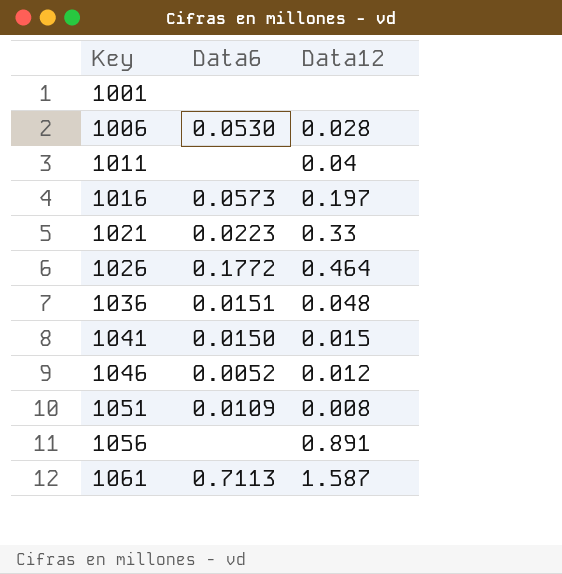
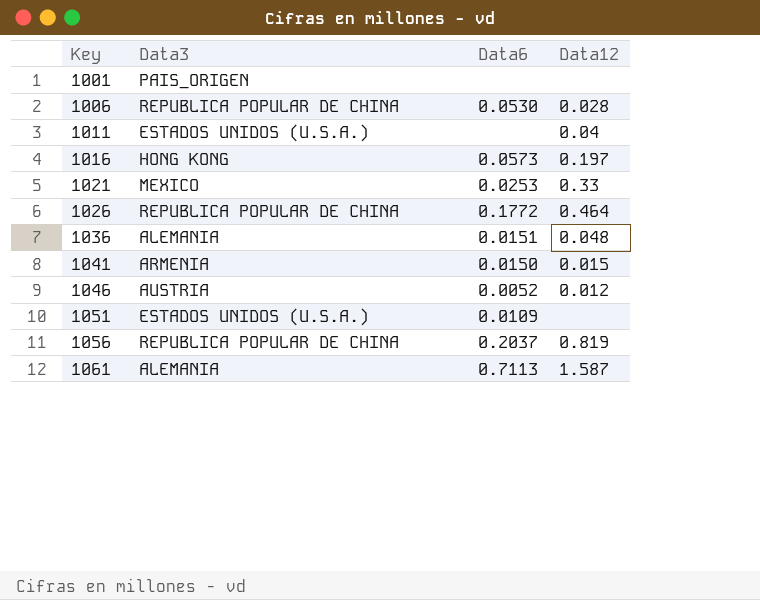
column Data3 | position: none -> 2
1021 | Data6: 0.0223 -> 0.0253
1051 | Data12: 0.008 -> none
1056 | Data6: none -> 0.2037
1056 | Data12: 0.891 -> 0.819

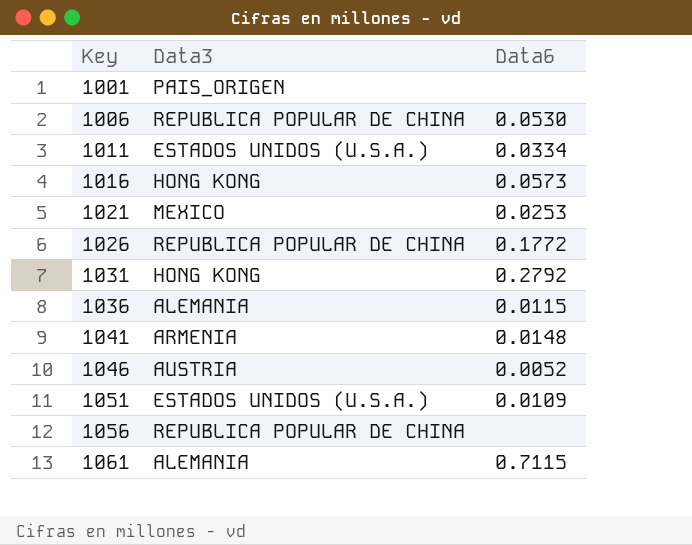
column Data12 | position: 4 -> none
1011 | Data6: none -> 0.0334
row 1031: none -> HONG KONG | 0.2792
1036 | Data6: 0.0151 -> 0.0115
1041 | Data6: 0.0150 -> 0.0148
1056 | Data6: 0.2037 -> none
1061 | Data6: 0.7113 -> 0.7115

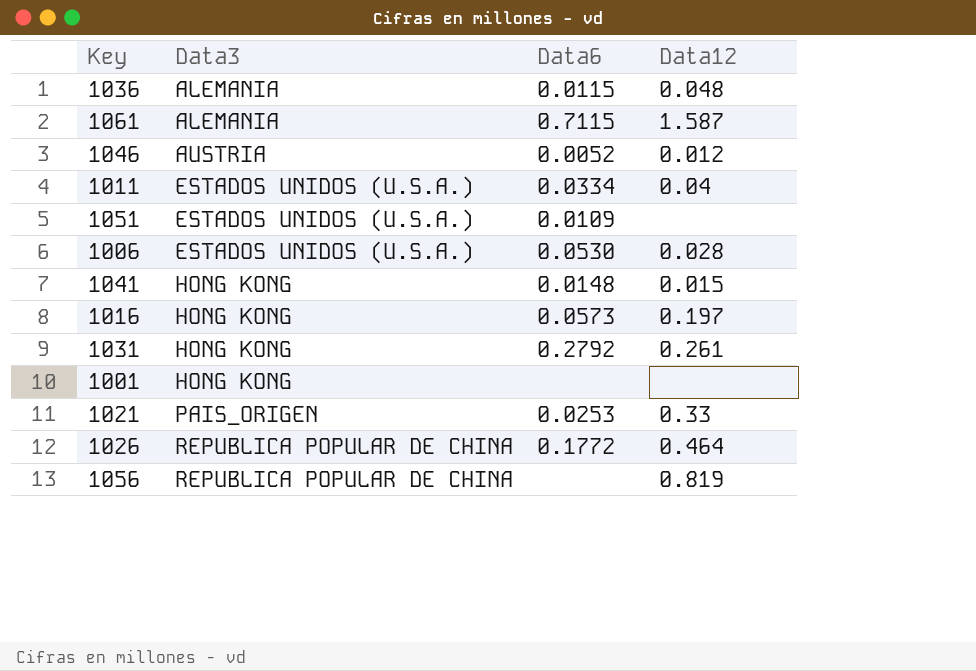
row order: Key ascending -> Data3 ascending
column Data12 | position: none -> 4
1006 | Data3: REPUBLICA POPULAR DE CHINA -> ESTADOS UNIDOS (U.S.A.)
1041 | Data3: ARMENIA -> HONG KONG
1001 | Data3: PAIS_ORIGEN -> HONG KONG
1021 | Data3: MEXICO -> PAIS_ORIGEN

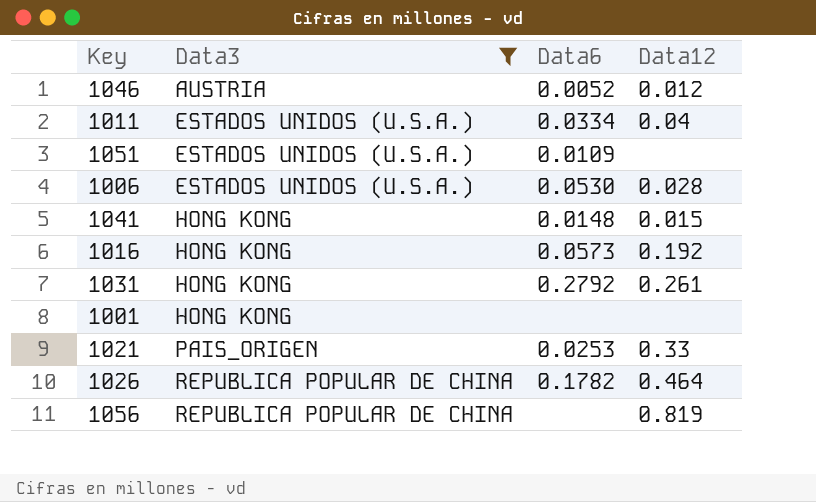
filter: none -> Data3 != ALEMANIA
1016 | Data12: 0.197 -> 0.192
1026 | Data6: 0.1772 -> 0.1782

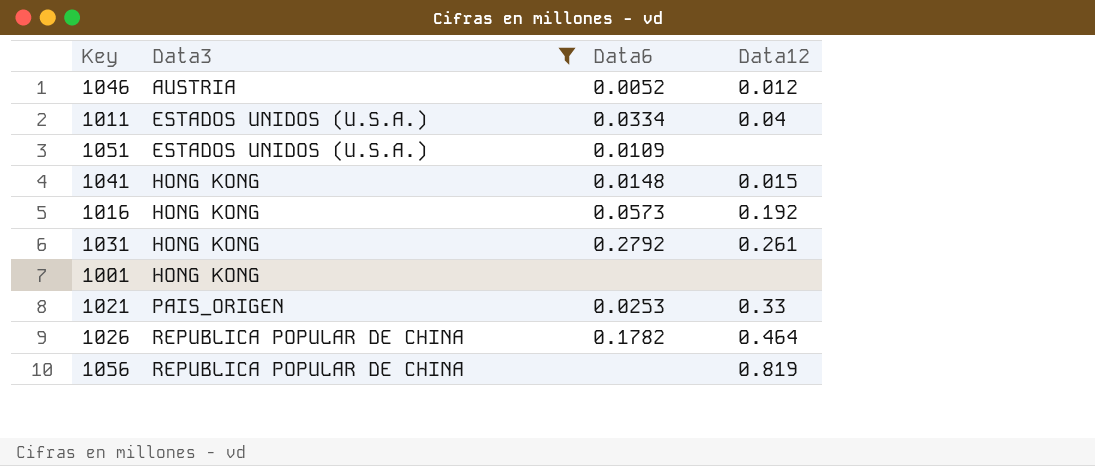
row 1006: ESTADOS UNIDOS (U.S.A.) | 0.0530 | 0.028 -> none

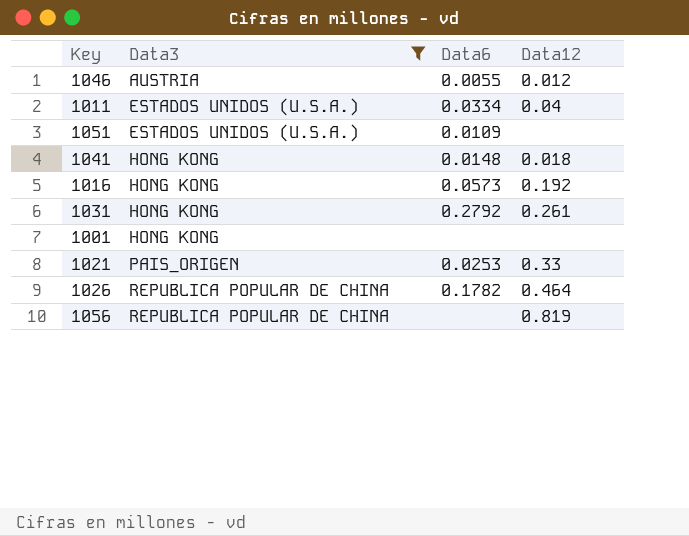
1046 | Data6: 0.0052 -> 0.0055
1041 | Data12: 0.015 -> 0.018

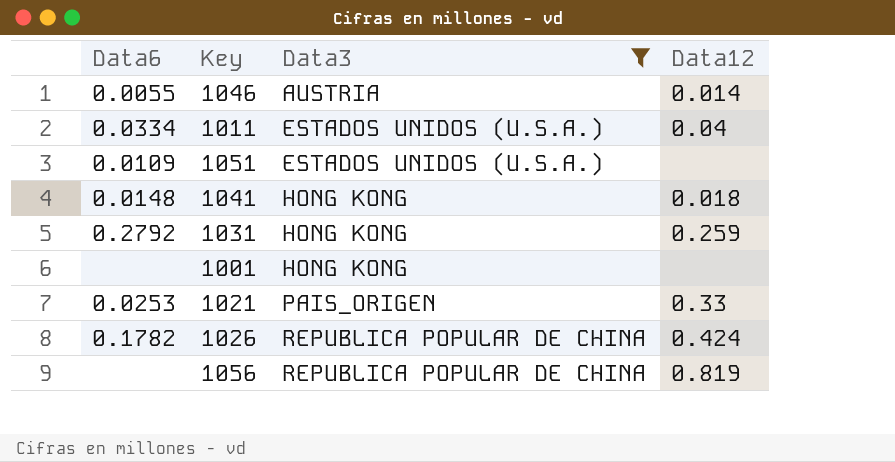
column Data6 | position: 3 -> 1
row 1016: HONG KONG | 0.0573 | 0.192 -> none
1046 | Data12: 0.012 -> 0.014
1031 | Data12: 0.261 -> 0.259
1026 | Data12: 0.464 -> 0.424

